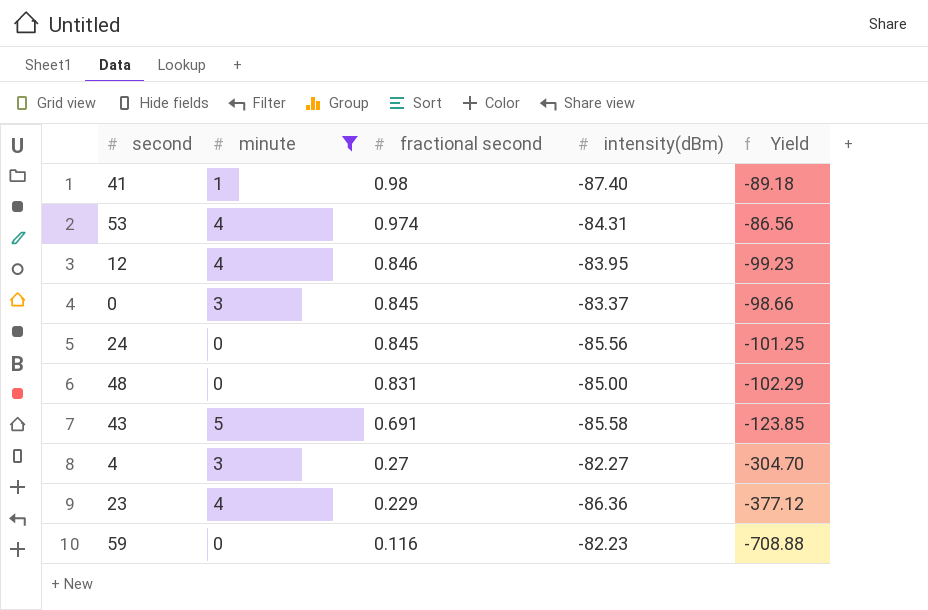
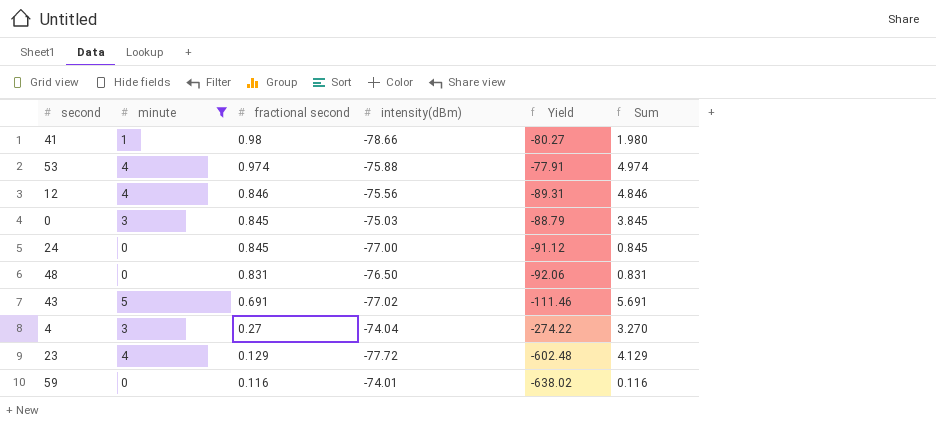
column Sum | formula: none -> [minute] + [fractional second]
41 | intensity(dBm): -87.40 -> -78.66
41 | Yield: -89.18 -> -80.27
53 | intensity(dBm): -84.31 -> -75.88
53 | Yield: -86.56 -> -77.91
12 | intensity(dBm): -83.95 -> -75.56
12 | Yield: -99.23 -> -89.31
0 | intensity(dBm): -83.37 -> -75.03
0 | Yield: -98.66 -> -88.79
24 | intensity(dBm): -85.56 -> -77.00
24 | Yield: -101.25 -> -91.12
48 | intensity(dBm): -85.00 -> -76.50
48 | Yield: -102.29 -> -92.06
43 | intensity(dBm): -85.58 -> -77.02
43 | Yield: -123.85 -> -111.46
4 | intensity(dBm): -82.27 -> -74.04
4 | Yield: -304.70 -> -274.22
23 | fractional second: 0.229 -> 0.129
23 | intensity(dBm): -86.36 -> -77.72
23 | Yield: -377.12 -> -602.48
59 | intensity(dBm): -82.23 -> -74.01
59 | Yield: -708.88 -> -638.02

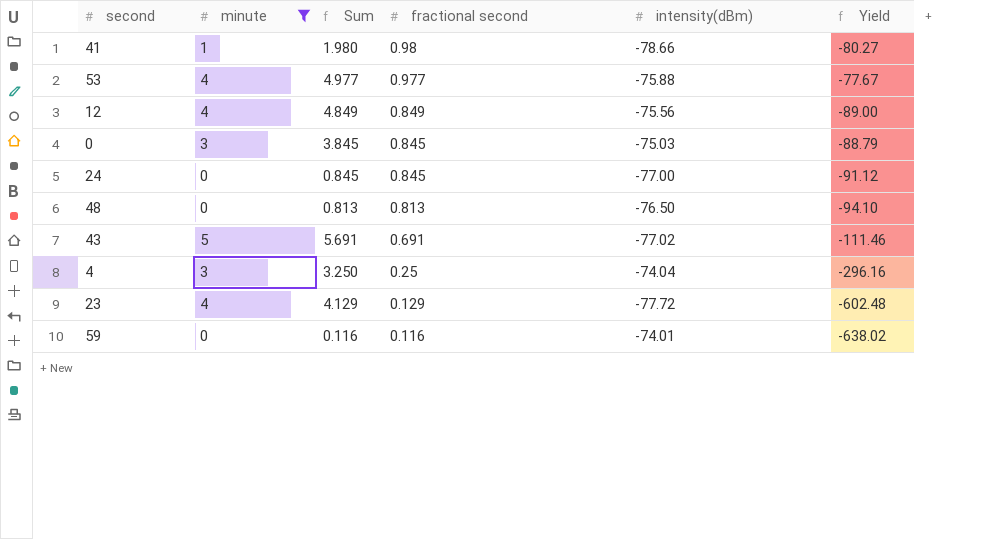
column Sum | position: 6 -> 3
53 | Sum: 4.974 -> 4.977
53 | fractional second: 0.974 -> 0.977
53 | Yield: -77.91 -> -77.67
12 | Sum: 4.846 -> 4.849
12 | fractional second: 0.846 -> 0.849
12 | Yield: -89.31 -> -89.00
48 | Sum: 0.831 -> 0.813
48 | fractional second: 0.831 -> 0.813
48 | Yield: -92.06 -> -94.10
4 | Sum: 3.270 -> 3.250
4 | fractional second: 0.27 -> 0.25
4 | Yield: -274.22 -> -296.16

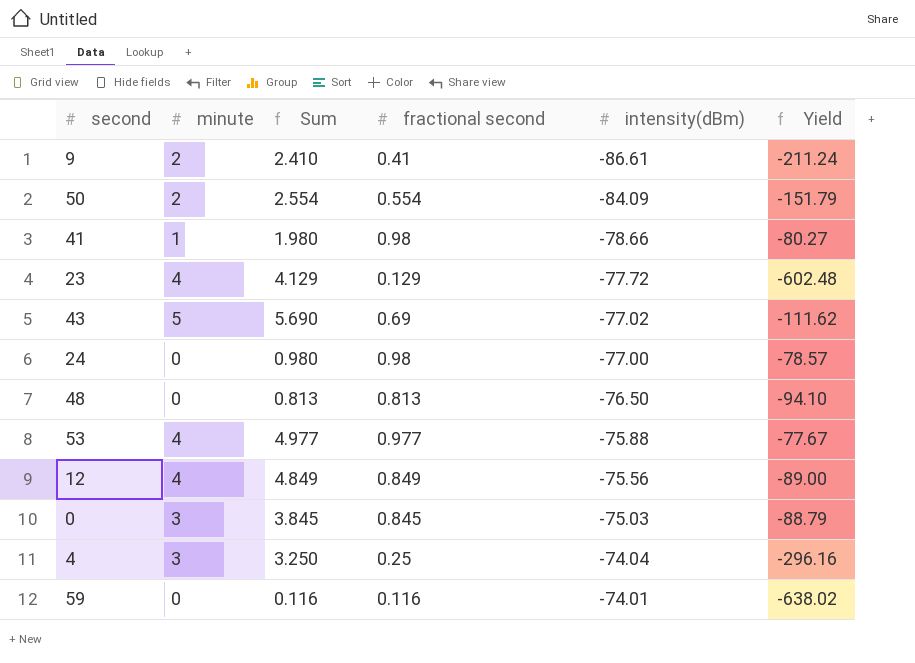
filter: minute != 2 -> none
row order: fractional second descending -> intensity(dBm) ascending
43 | Sum: 5.691 -> 5.690
43 | fractional second: 0.691 -> 0.69
43 | Yield: -111.46 -> -111.62
24 | Sum: 0.845 -> 0.980
24 | fractional second: 0.845 -> 0.98
24 | Yield: -91.12 -> -78.57

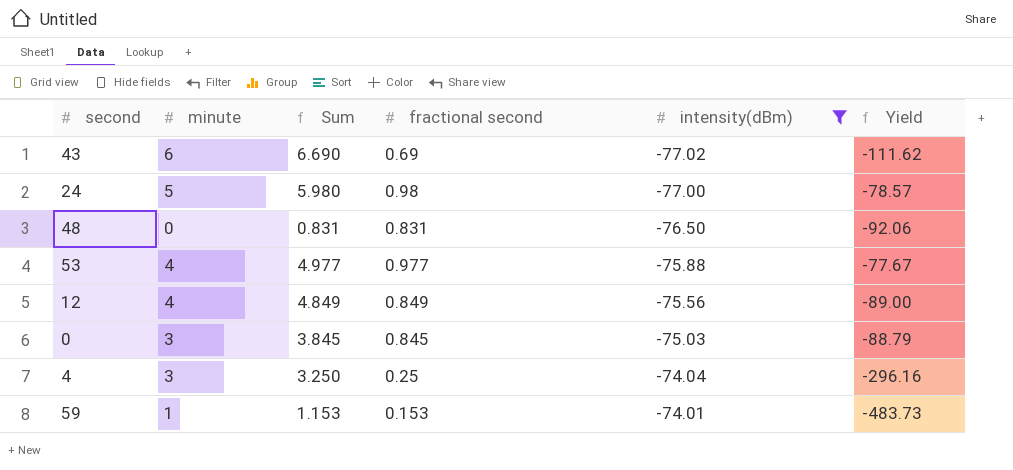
filter: none -> intensity(dBm) >= -77.02
43 | minute: 5 -> 6
43 | Sum: 5.690 -> 6.690
24 | minute: 0 -> 5
24 | Sum: 0.980 -> 5.980
48 | Sum: 0.813 -> 0.831
48 | fractional second: 0.813 -> 0.831
48 | Yield: -94.10 -> -92.06
59 | minute: 0 -> 1
59 | Sum: 0.116 -> 1.153
59 | fractional second: 0.116 -> 0.153
59 | Yield: -638.02 -> -483.73

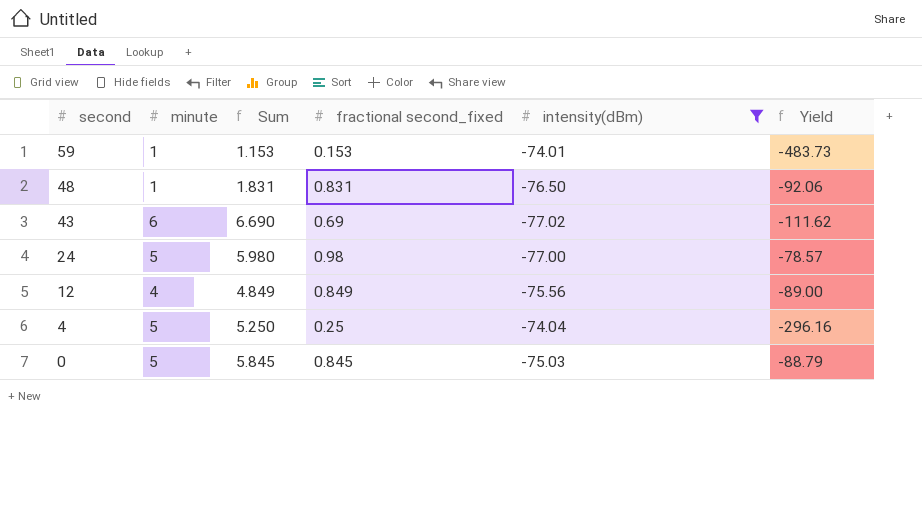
row order: intensity(dBm) ascending -> second descending
column name: fractional second -> fractional second_fixed
row 53: 4 | 4.977 | 0.977 | -75.88 | -77.67 -> none
48 | minute: 0 -> 1
48 | Sum: 0.831 -> 1.831
4 | minute: 3 -> 5
4 | Sum: 3.250 -> 5.250
0 | minute: 3 -> 5
0 | Sum: 3.845 -> 5.845

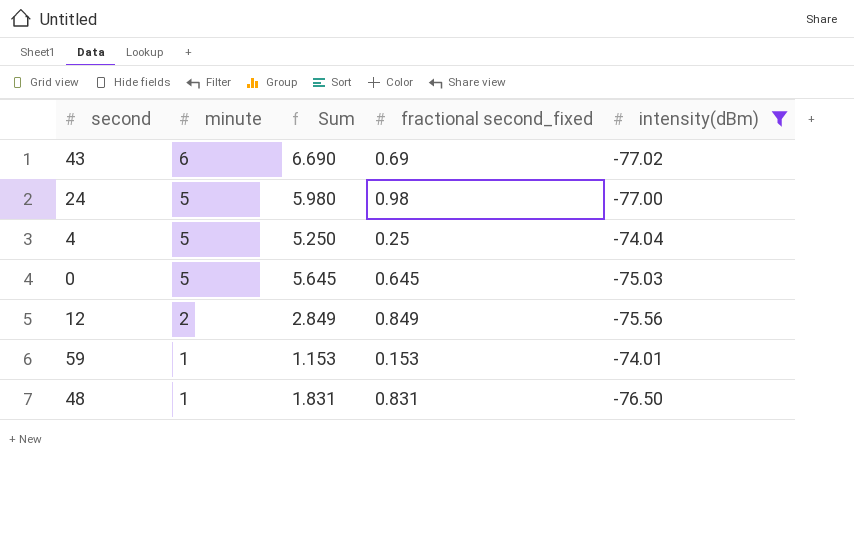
row order: second descending -> minute descending
column Yield | formula: [intensity(dBm)] / [fractional second_fixed] -> none
0 | Sum: 5.845 -> 5.645
0 | fractional second_fixed: 0.845 -> 0.645
12 | minute: 4 -> 2
12 | Sum: 4.849 -> 2.849

